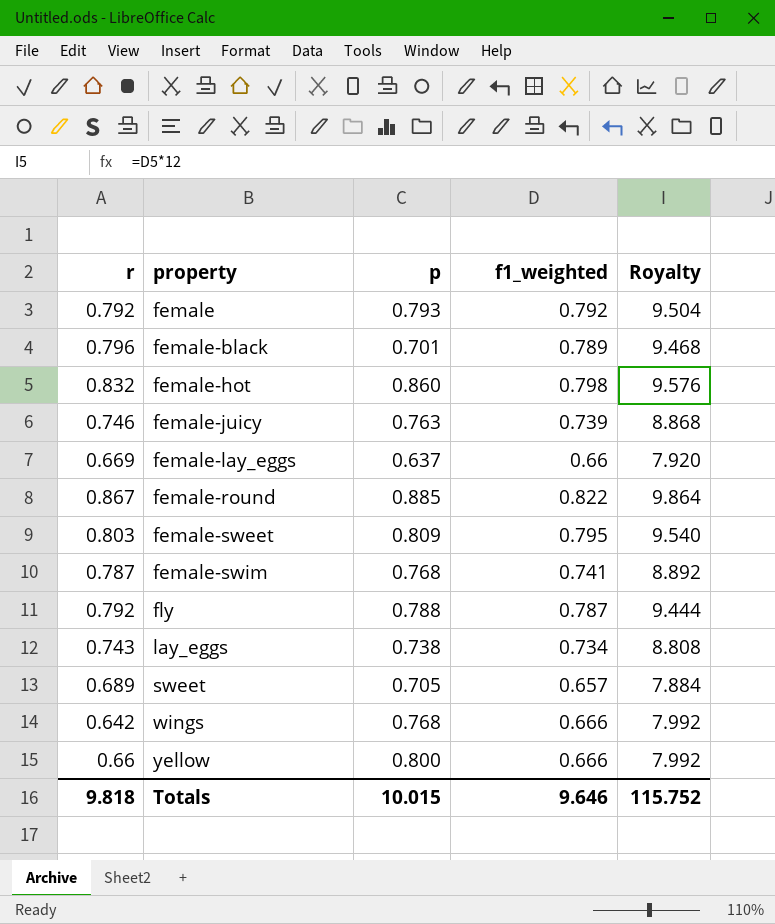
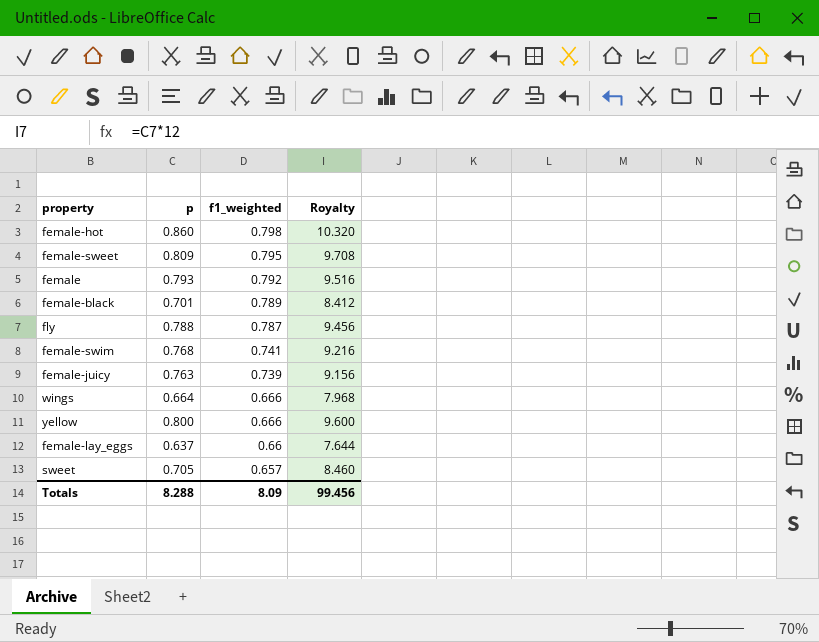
row order: property ascending -> f1_weighted descending
column r | position: 1 -> none
column Royalty | formula: [f1_weighted] * 12 -> [p] * 12
row female-round: 0.867 | 0.885 | 0.822 | 9.864 -> none
row lay_eggs: 0.743 | 0.738 | 0.734 | 8.808 -> none
wings | p: 0.768 -> 0.664
Totals | p: 10.015 -> 8.288
Totals | f1_weighted: 9.646 -> 8.09
Totals | Royalty: 115.752 -> 99.456

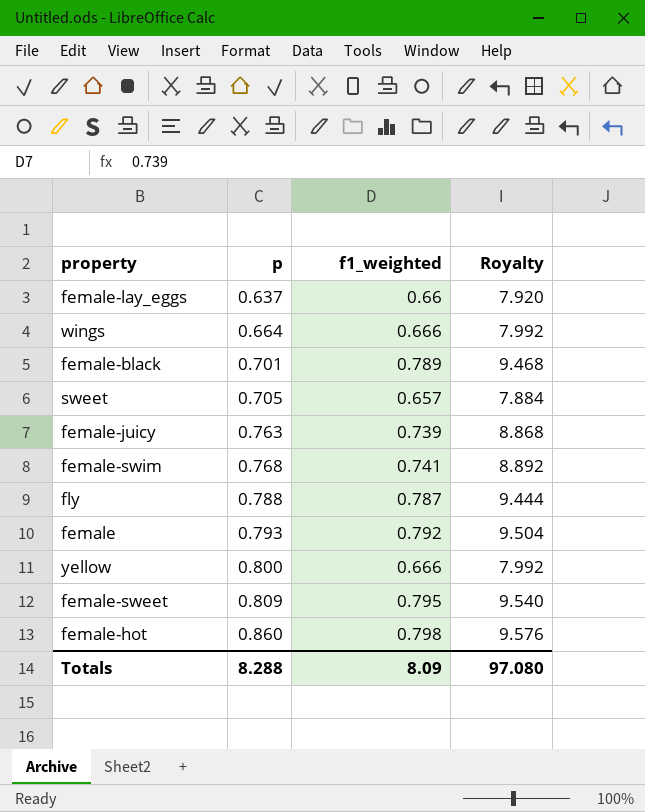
row order: f1_weighted descending -> p ascending
column Royalty | formula: [p] * 12 -> [f1_weighted] * 12
Totals | Royalty: 99.456 -> 97.080

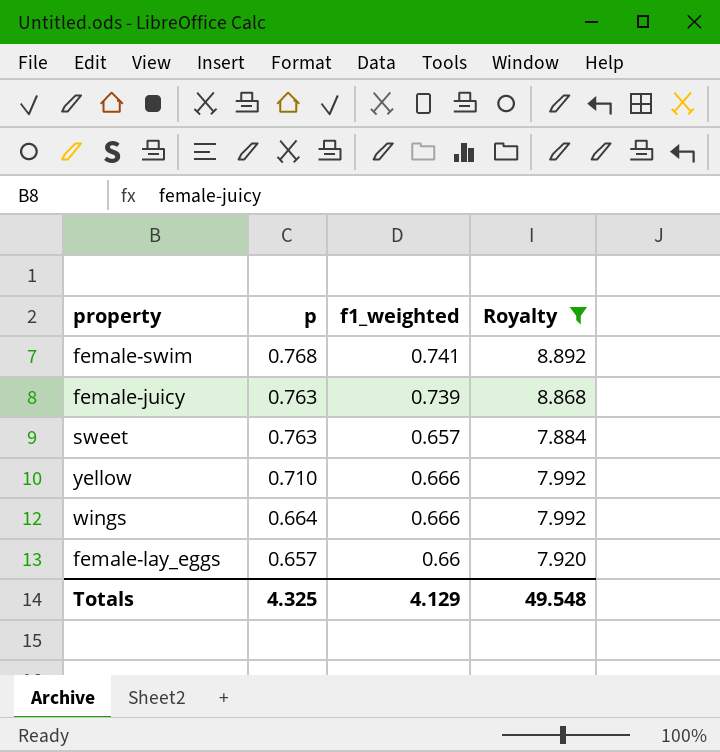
filter: none -> Royalty <= 8.892
row order: p ascending -> p descending
sweet | p: 0.705 -> 0.763
yellow | p: 0.800 -> 0.710
female-lay_eggs | p: 0.637 -> 0.657
Totals | p: 8.288 -> 4.325
Totals | f1_weighted: 8.09 -> 4.129
Totals | Royalty: 97.080 -> 49.548

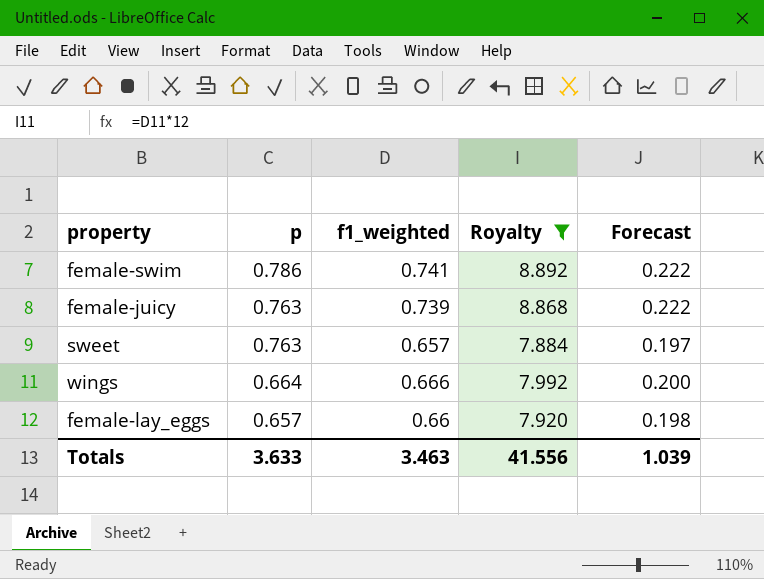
column Forecast | formula: none -> [f1_weighted] * 0.3
row yellow: 0.710 | 0.666 | 7.992 -> none
female-swim | p: 0.768 -> 0.786
Totals | p: 4.325 -> 3.633
Totals | f1_weighted: 4.129 -> 3.463
Totals | Royalty: 49.548 -> 41.556

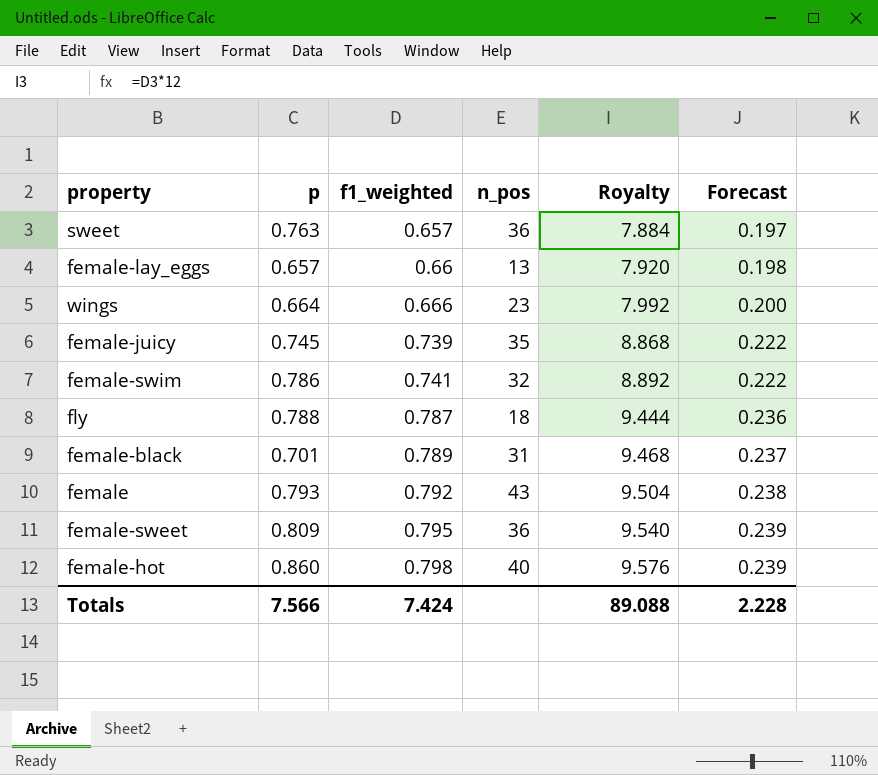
filter: Royalty <= 8.892 -> none
row order: p descending -> f1_weighted ascending
column n_pos | position: none -> 4
female-juicy | p: 0.763 -> 0.745
Totals | p: 3.633 -> 7.566
Totals | f1_weighted: 3.463 -> 7.424
Totals | Royalty: 41.556 -> 89.088
Totals | Forecast: 1.039 -> 2.228

